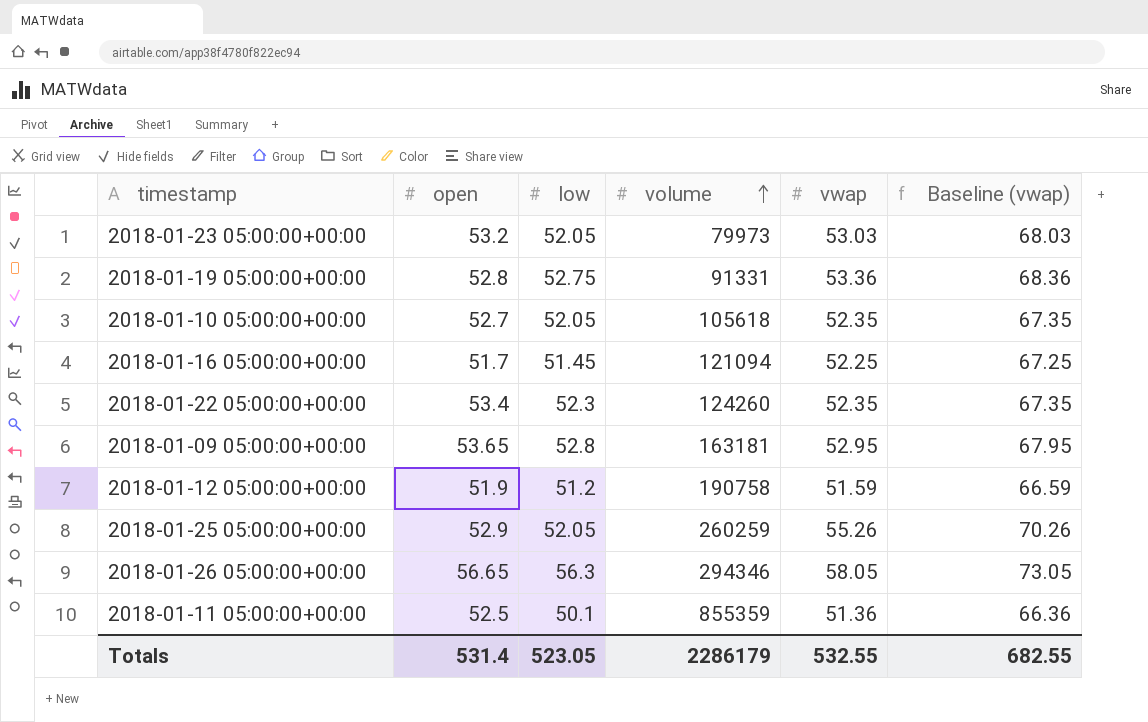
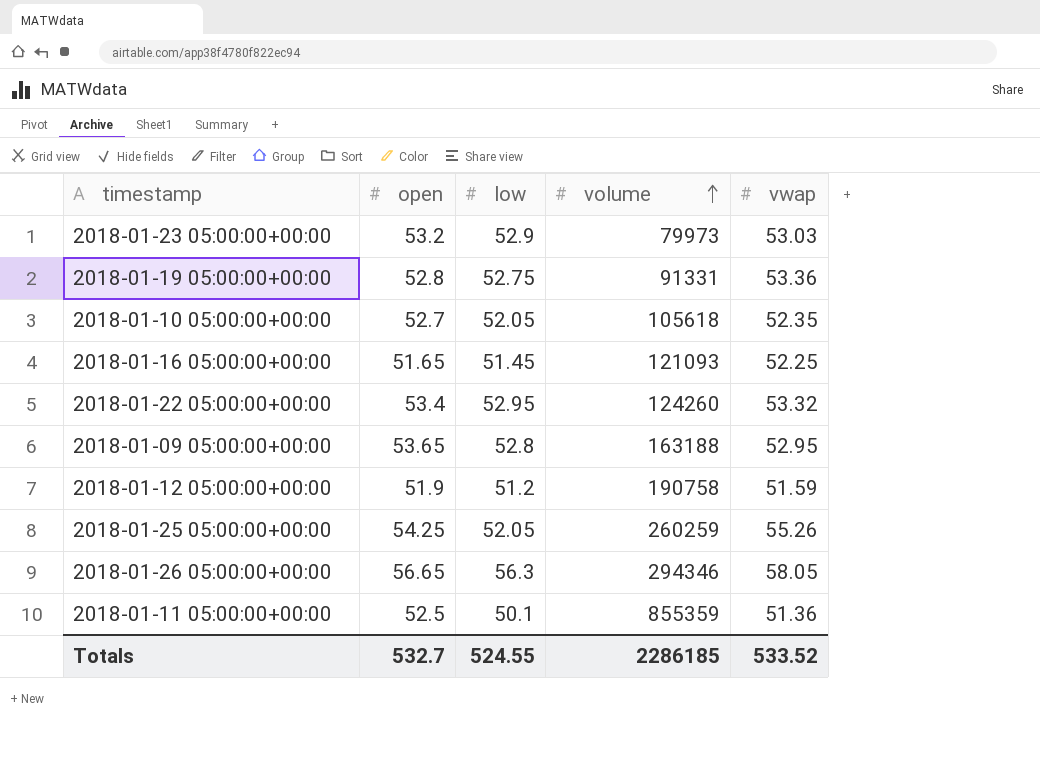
column Baseline (vwap) | formula: [vwap] + 15 -> none
2018-01-23 05:00:00+00:00 | low: 52.05 -> 52.9
2018-01-16 05:00:00+00:00 | open: 51.7 -> 51.65
2018-01-16 05:00:00+00:00 | volume: 121094 -> 121093
2018-01-22 05:00:00+00:00 | low: 52.3 -> 52.95
2018-01-22 05:00:00+00:00 | vwap: 52.35 -> 53.32
2018-01-09 05:00:00+00:00 | volume: 163181 -> 163188
2018-01-25 05:00:00+00:00 | open: 52.9 -> 54.25
Totals | open: 531.4 -> 532.7
Totals | low: 523.05 -> 524.55
Totals | volume: 2286179 -> 2286185
Totals | vwap: 532.55 -> 533.52

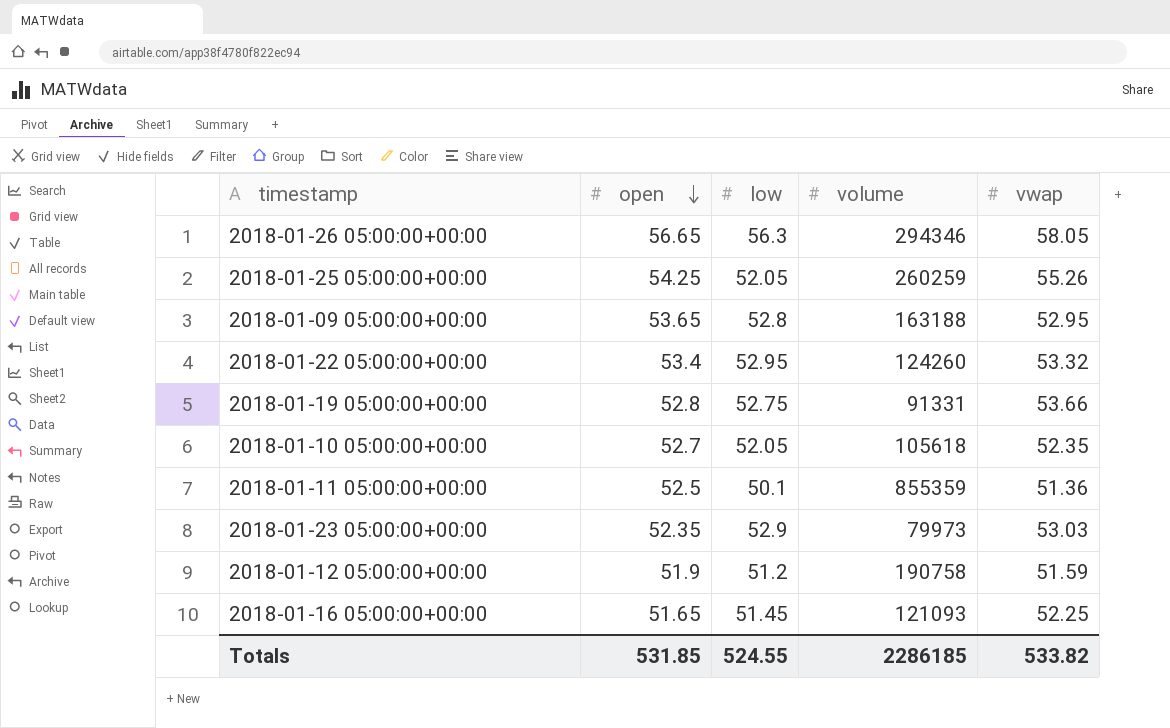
row order: volume ascending -> open descending
2018-01-19 05:00:00+00:00 | vwap: 53.36 -> 53.66
2018-01-23 05:00:00+00:00 | open: 53.2 -> 52.35
Totals | open: 532.7 -> 531.85
Totals | vwap: 533.52 -> 533.82

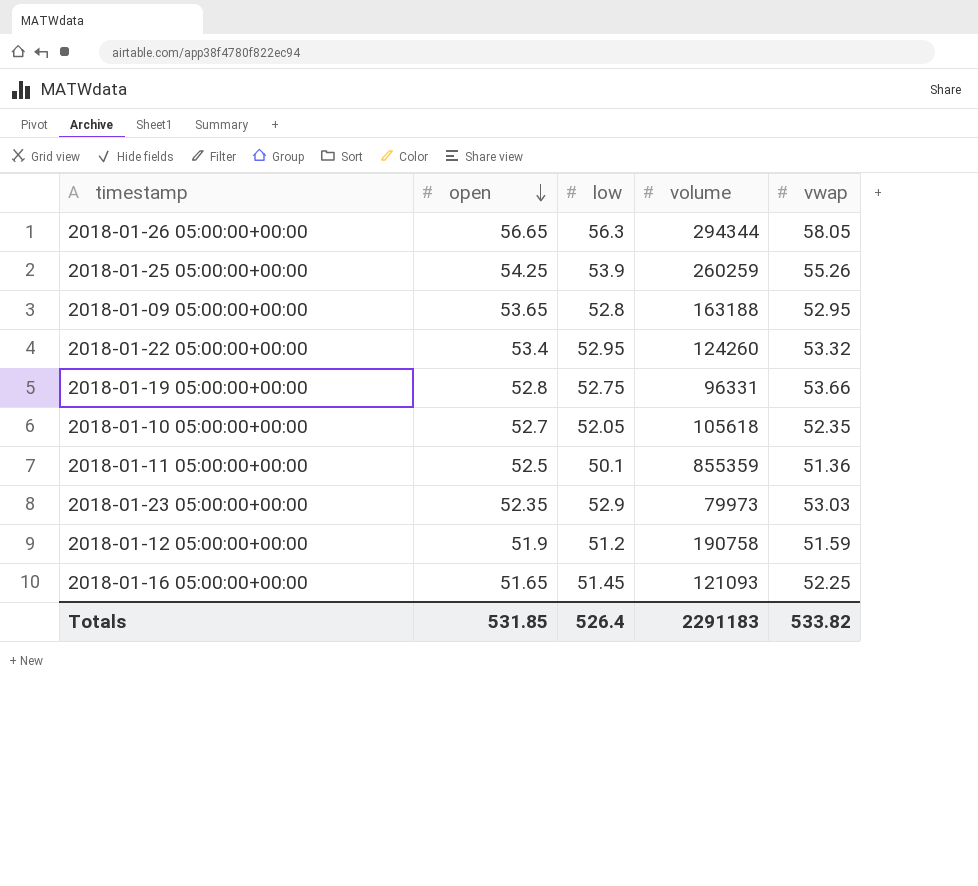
2018-01-26 05:00:00+00:00 | volume: 294346 -> 294344
2018-01-25 05:00:00+00:00 | low: 52.05 -> 53.9
2018-01-19 05:00:00+00:00 | volume: 91331 -> 96331
Totals | low: 524.55 -> 526.4
Totals | volume: 2286185 -> 2291183

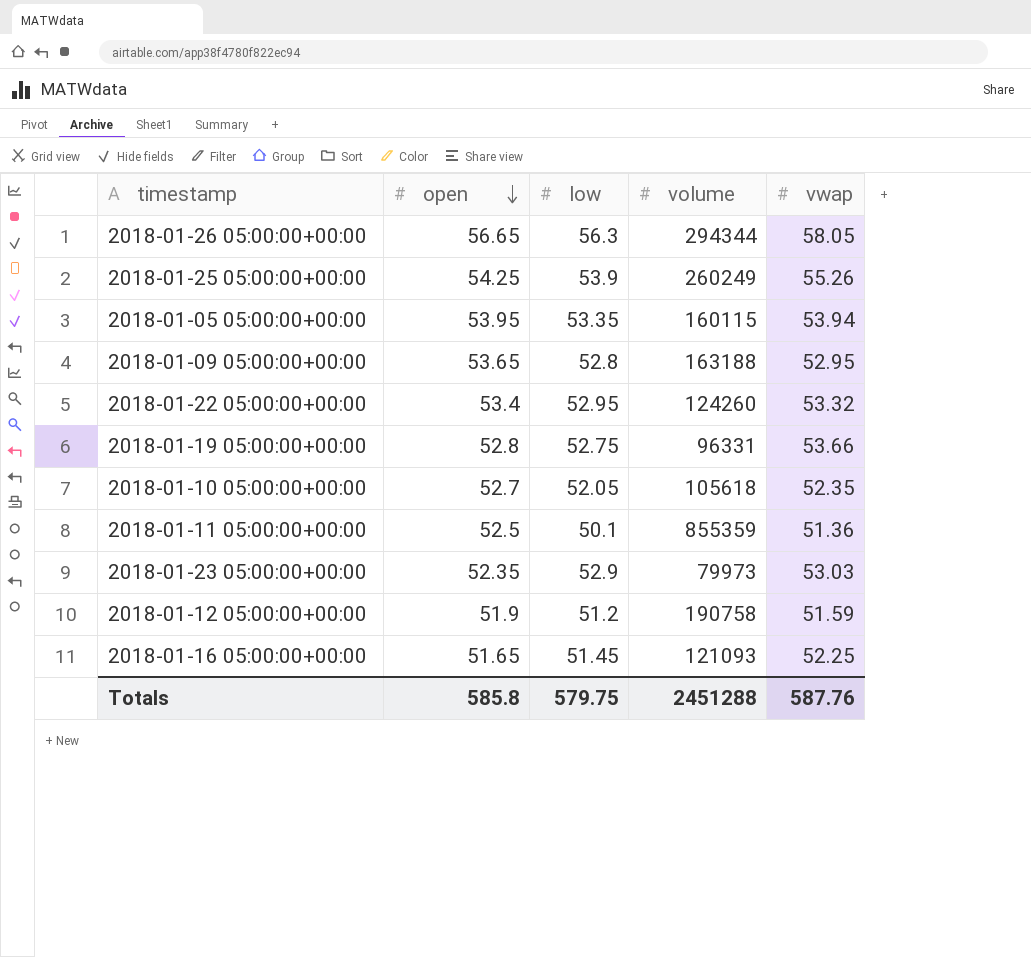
2018-01-25 05:00:00+00:00 | volume: 260259 -> 260249
row 2018-01-05 05:00:00+00:00: none -> 53.95 | 53.35 | 160115 | 53.94
Totals | open: 531.85 -> 585.8
Totals | low: 526.4 -> 579.75
Totals | volume: 2291183 -> 2451288
Totals | vwap: 533.82 -> 587.76

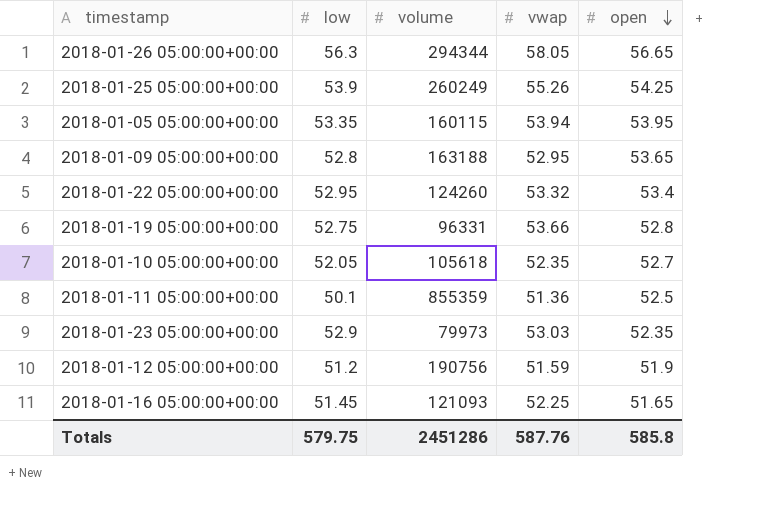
column open | position: 2 -> 5
2018-01-12 05:00:00+00:00 | volume: 190758 -> 190756
Totals | volume: 2451288 -> 2451286

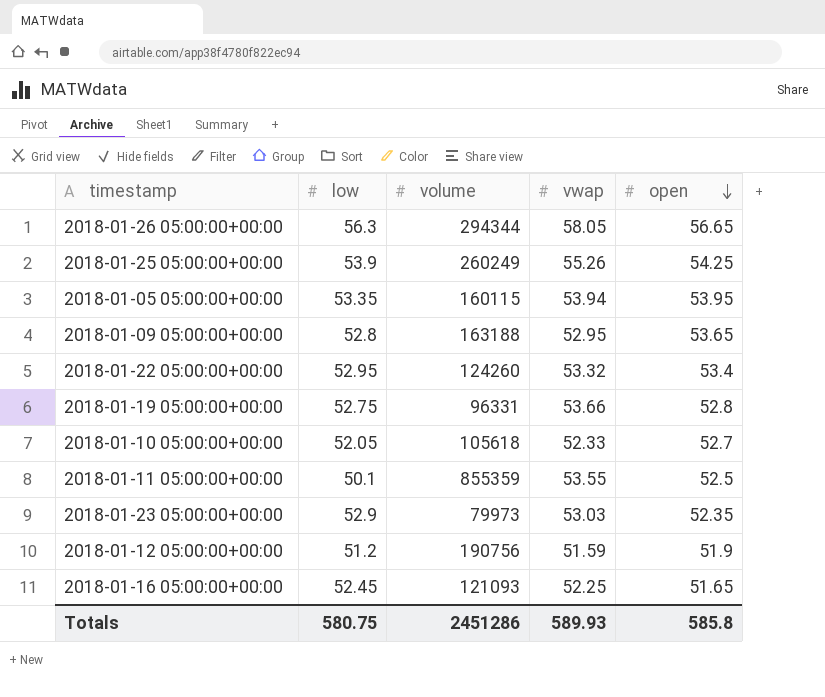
2018-01-10 05:00:00+00:00 | vwap: 52.35 -> 52.33
2018-01-11 05:00:00+00:00 | vwap: 51.36 -> 53.55
2018-01-16 05:00:00+00:00 | low: 51.45 -> 52.45
Totals | low: 579.75 -> 580.75
Totals | vwap: 587.76 -> 589.93

